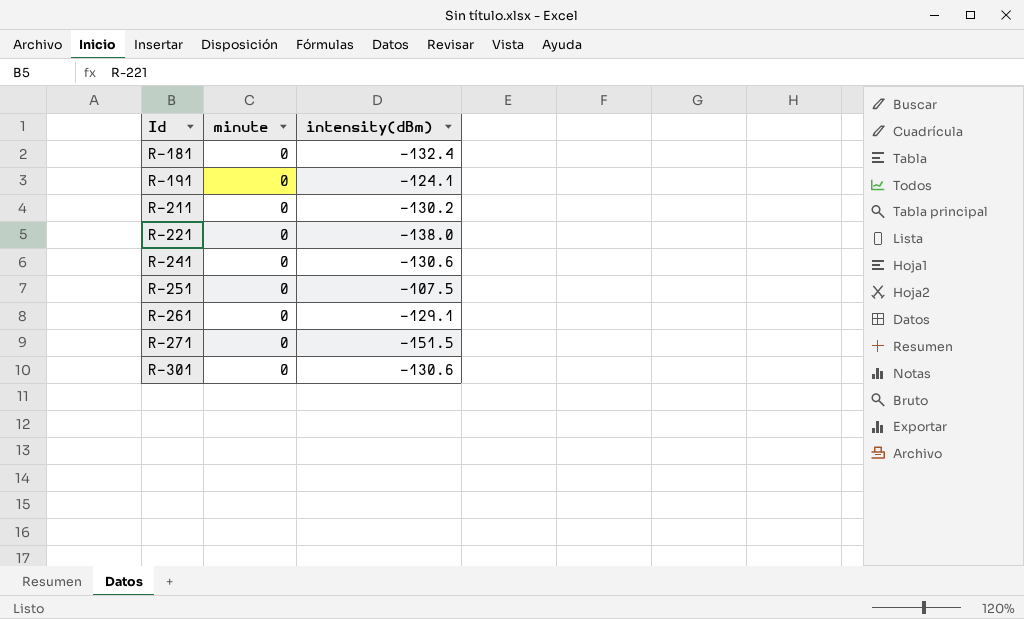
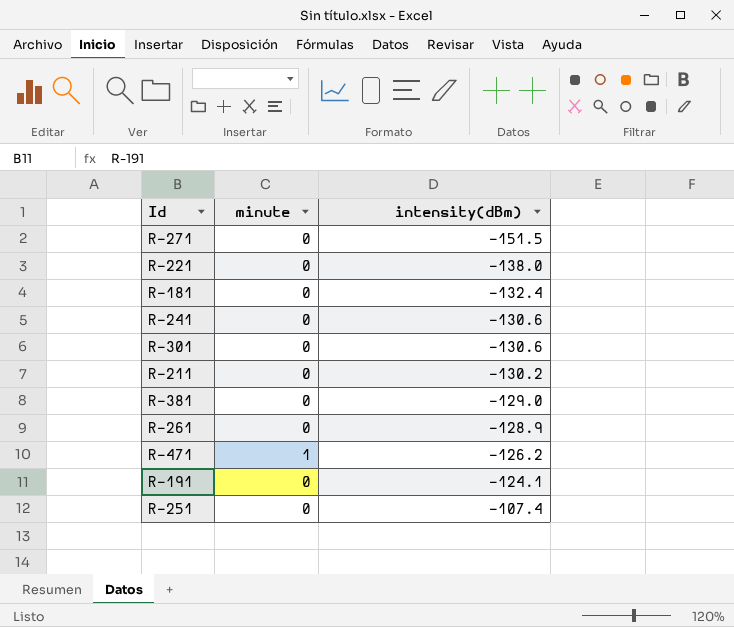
row order: Id ascending -> intensity(dBm) ascending
row R-381: none -> 0 | -129.0
R-261 | intensity(dBm): -129.1 -> -128.9
row R-471: none -> 1 | -126.2
R-251 | intensity(dBm): -107.5 -> -107.4

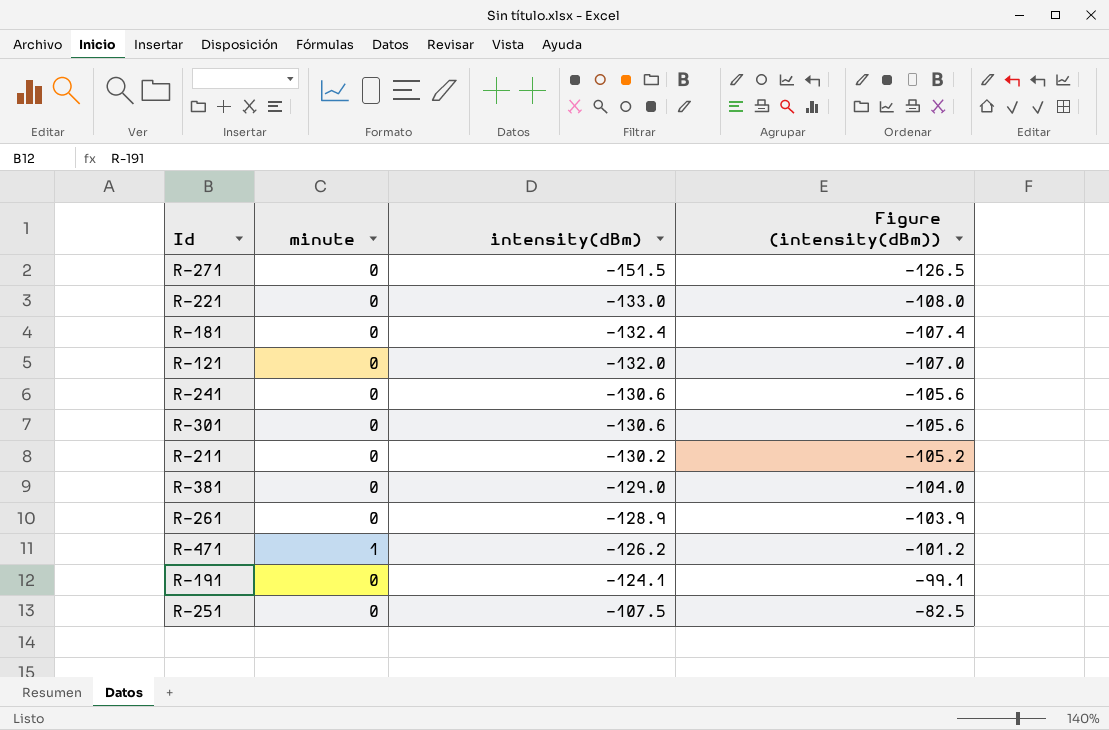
column Figure (intensity(dBm)) | formula: none -> [intensity(dBm)] + 25
R-221 | intensity(dBm): -138.0 -> -133.0
row R-121: none -> 0 | -132.0 | -107.0
R-251 | intensity(dBm): -107.4 -> -107.5

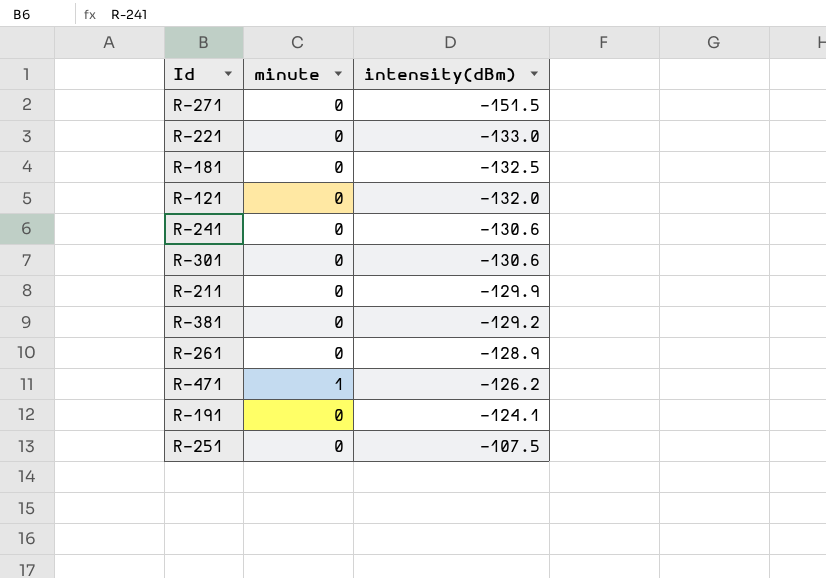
column Figure (intensity(dBm)) | formula: [intensity(dBm)] + 25 -> none
R-181 | intensity(dBm): -132.4 -> -132.5
R-211 | intensity(dBm): -130.2 -> -129.9
R-381 | intensity(dBm): -129.0 -> -129.2

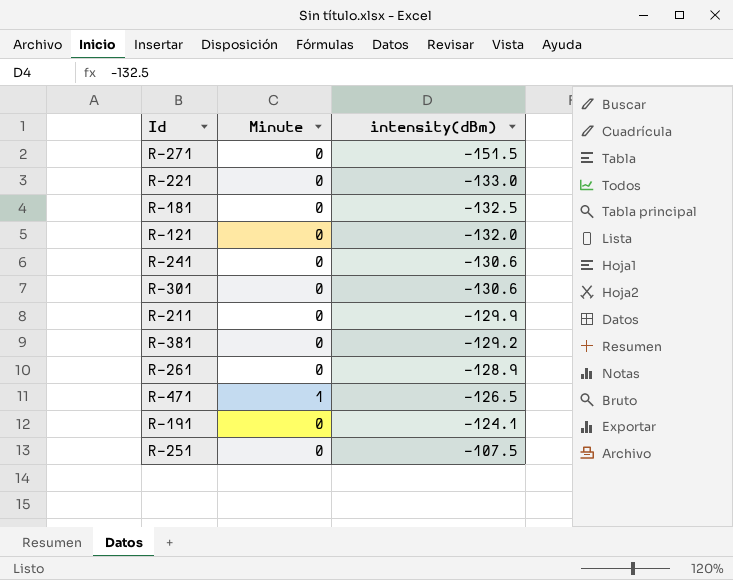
column name: minute -> Minute
R-471 | intensity(dBm): -126.2 -> -126.5

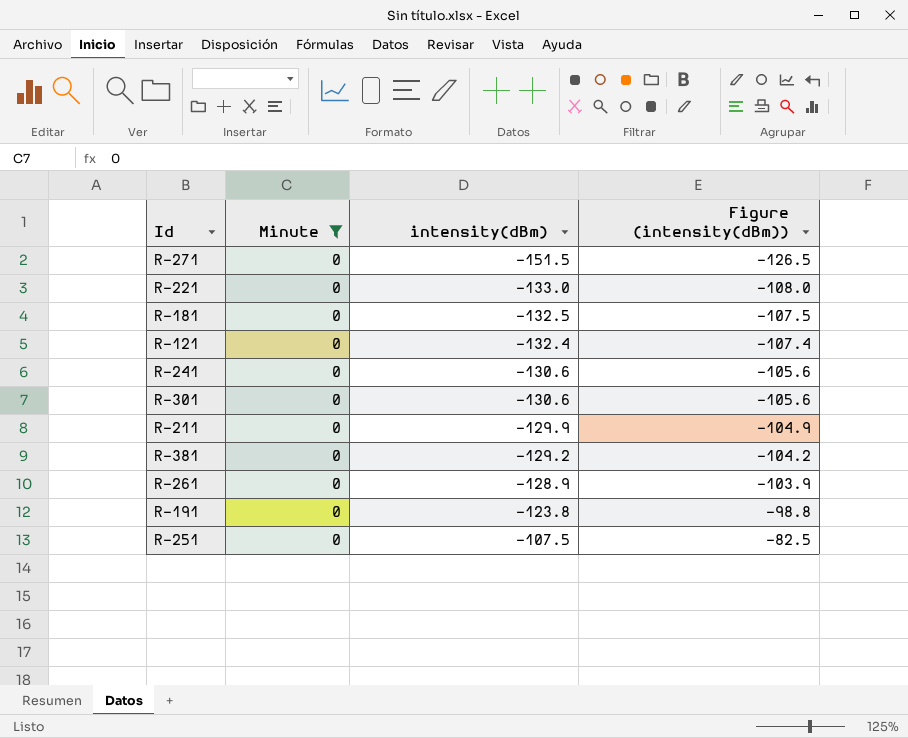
filter: none -> Minute = 0
column Figure (intensity(dBm)) | formula: none -> [intensity(dBm)] + 25
R-121 | intensity(dBm): -132.0 -> -132.4
R-191 | intensity(dBm): -124.1 -> -123.8

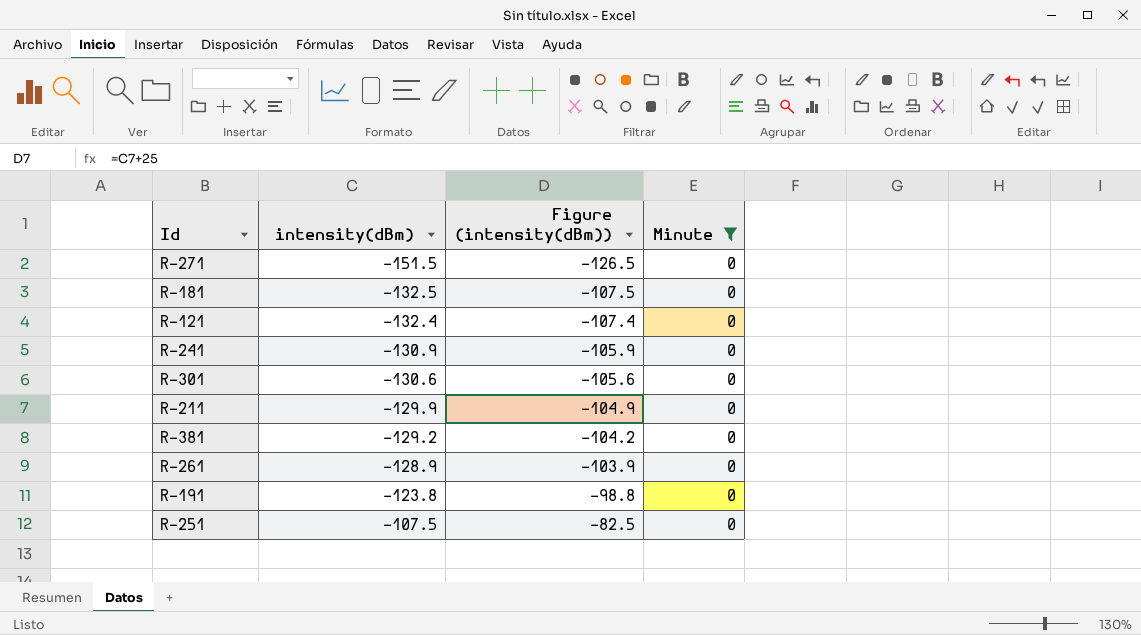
column Minute | position: 2 -> 4
row R-221: 0 | -133.0 | -108.0 -> none
R-241 | intensity(dBm): -130.6 -> -130.9
R-241 | Figure (intensity(dBm)): -105.6 -> -105.9

